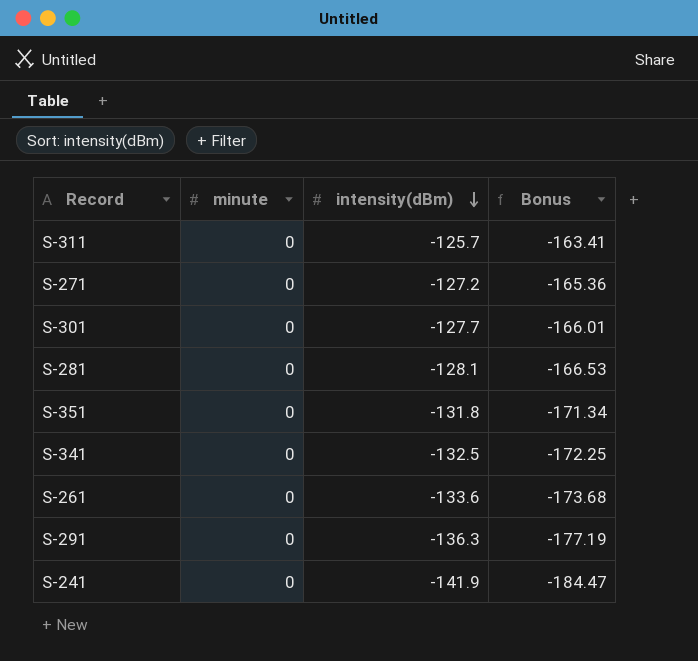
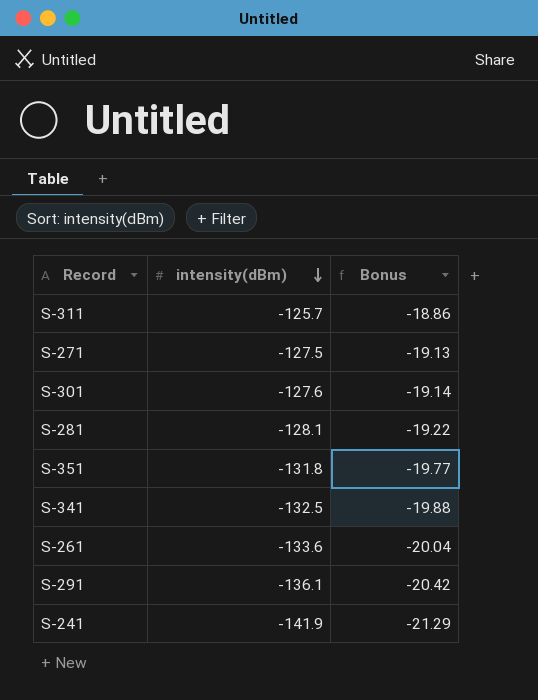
column minute | position: 2 -> none
column Bonus | formula: [intensity(dBm)] * 1.3 -> [intensity(dBm)] * 0.15
S-271 | intensity(dBm): -127.2 -> -127.5
S-301 | intensity(dBm): -127.7 -> -127.6
S-291 | intensity(dBm): -136.3 -> -136.1

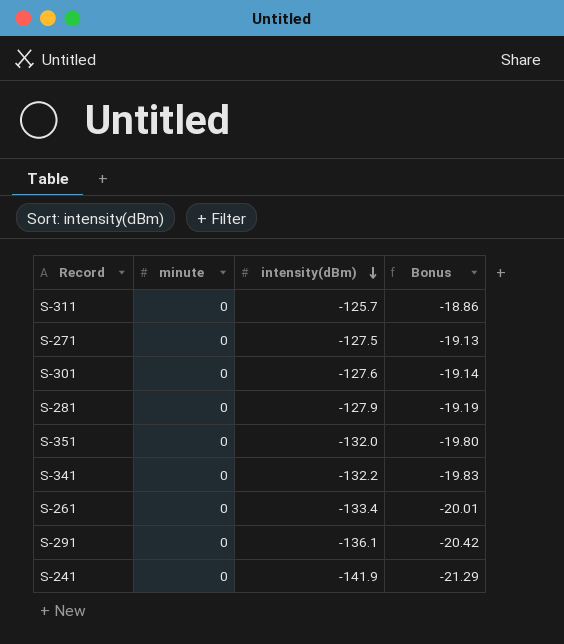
column minute | position: none -> 2
S-281 | intensity(dBm): -128.1 -> -127.9
S-281 | Bonus: -19.22 -> -19.19
S-351 | intensity(dBm): -131.8 -> -132.0
S-351 | Bonus: -19.77 -> -19.80
S-341 | intensity(dBm): -132.5 -> -132.2
S-341 | Bonus: -19.88 -> -19.83
S-261 | intensity(dBm): -133.6 -> -133.4
S-261 | Bonus: -20.04 -> -20.01

